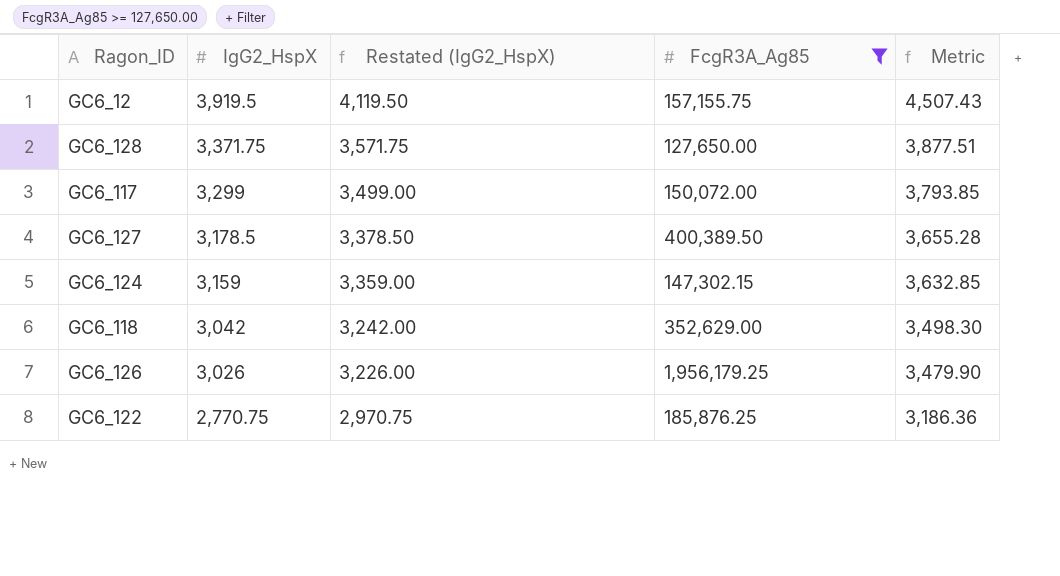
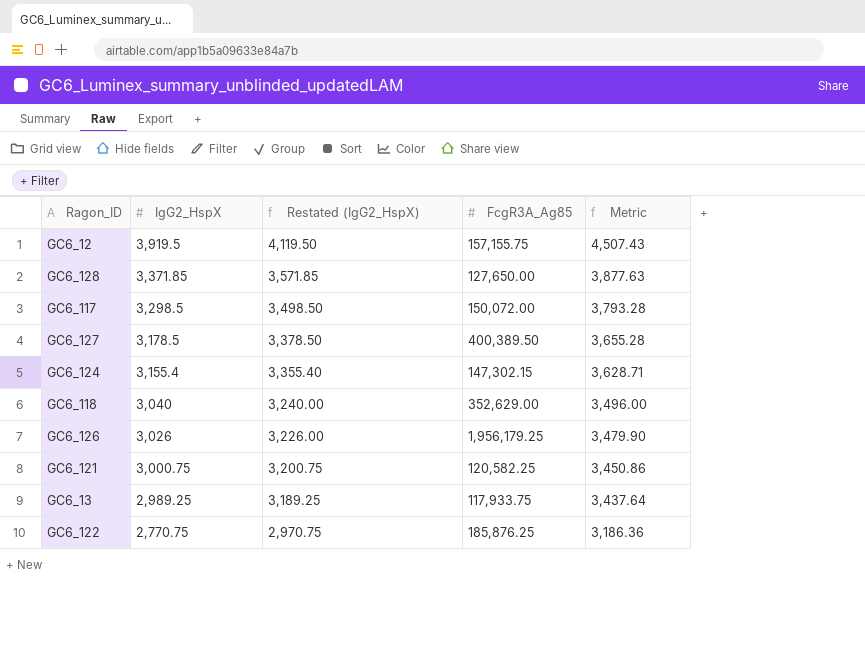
filter: FcgR3A_Ag85 >= 127,650.00 -> none
GC6_128 | IgG2_HspX: 3,371.75 -> 3,371.85
GC6_128 | Restated (IgG2_HspX): 3,571.75 -> 3,571.85
GC6_128 | Metric: 3,877.51 -> 3,877.63
GC6_117 | IgG2_HspX: 3,299 -> 3,298.5
GC6_117 | Restated (IgG2_HspX): 3,499.00 -> 3,498.50
GC6_117 | Metric: 3,793.85 -> 3,793.28
GC6_124 | IgG2_HspX: 3,159 -> 3,155.4
GC6_124 | Restated (IgG2_HspX): 3,359.00 -> 3,355.40
GC6_124 | Metric: 3,632.85 -> 3,628.71
GC6_118 | IgG2_HspX: 3,042 -> 3,040
GC6_118 | Restated (IgG2_HspX): 3,242.00 -> 3,240.00
GC6_118 | Metric: 3,498.30 -> 3,496.00

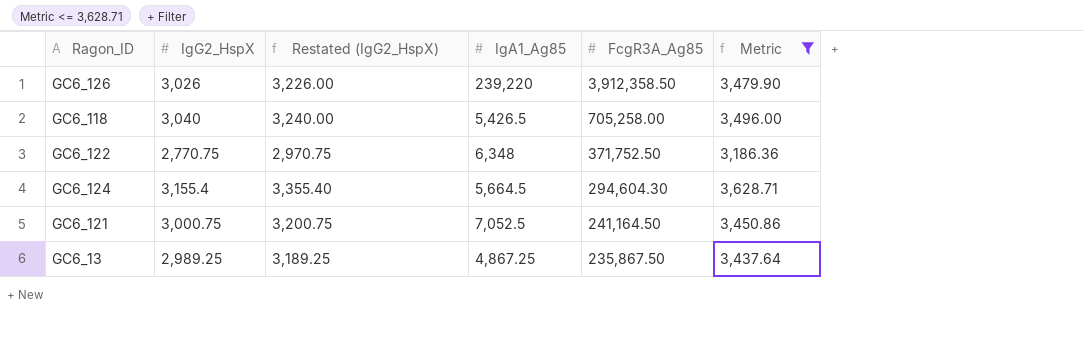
filter: none -> Metric <= 3,628.71
row order: IgG2_HspX descending -> FcgR3A_Ag85 descending
column IgA1_Ag85 | position: none -> 4
GC6_126 | FcgR3A_Ag85: 1,956,179.25 -> 3,912,358.50
GC6_118 | FcgR3A_Ag85: 352,629.00 -> 705,258.00
GC6_122 | FcgR3A_Ag85: 185,876.25 -> 371,752.50
GC6_124 | FcgR3A_Ag85: 147,302.15 -> 294,604.30
GC6_121 | FcgR3A_Ag85: 120,582.25 -> 241,164.50
GC6_13 | FcgR3A_Ag85: 117,933.75 -> 235,867.50

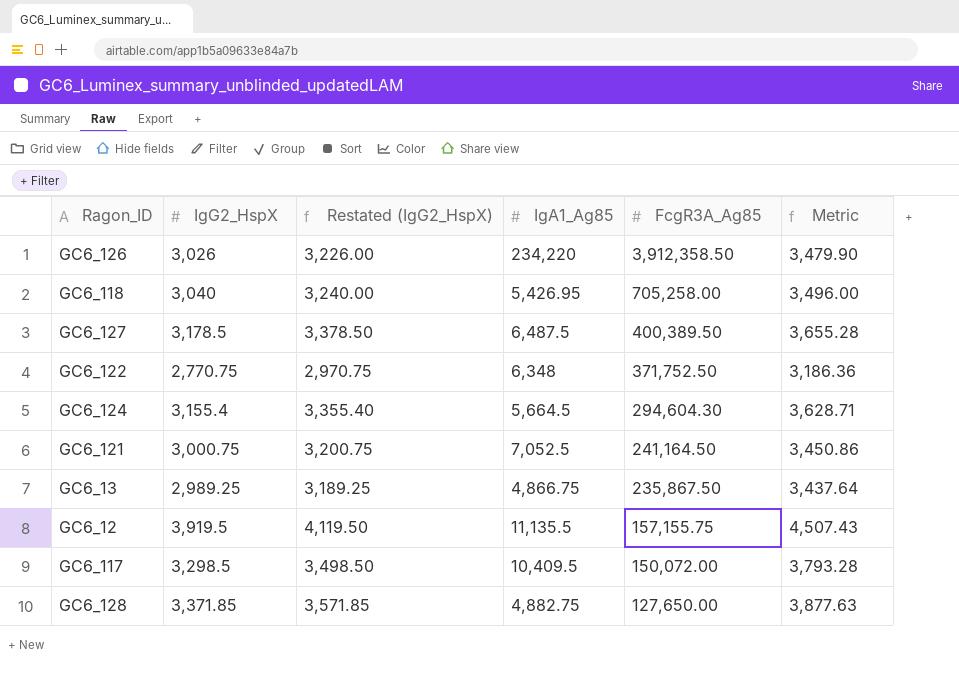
filter: Metric <= 3,628.71 -> none
GC6_126 | IgA1_Ag85: 239,220 -> 234,220
GC6_118 | IgA1_Ag85: 5,426.5 -> 5,426.95
GC6_13 | IgA1_Ag85: 4,867.25 -> 4,866.75

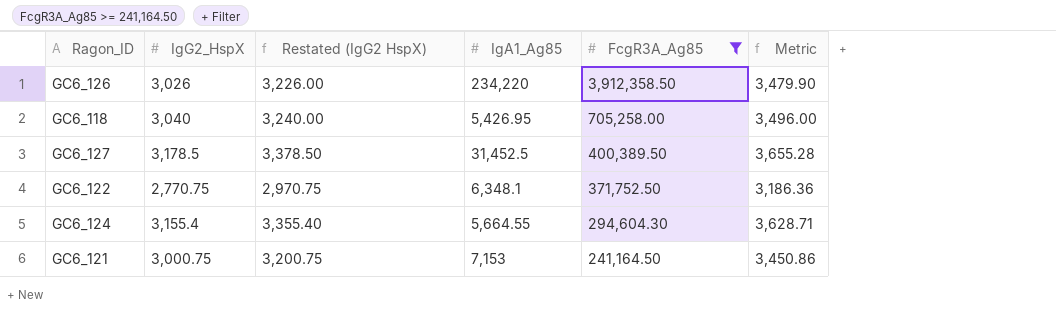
filter: none -> FcgR3A_Ag85 >= 241,164.50
column name: Restated (IgG2_HspX) -> Restated (IgG2 HspX)
GC6_127 | IgA1_Ag85: 6,487.5 -> 31,452.5
GC6_122 | IgA1_Ag85: 6,348 -> 6,348.1
GC6_124 | IgA1_Ag85: 5,664.5 -> 5,664.55
GC6_121 | IgA1_Ag85: 7,052.5 -> 7,153

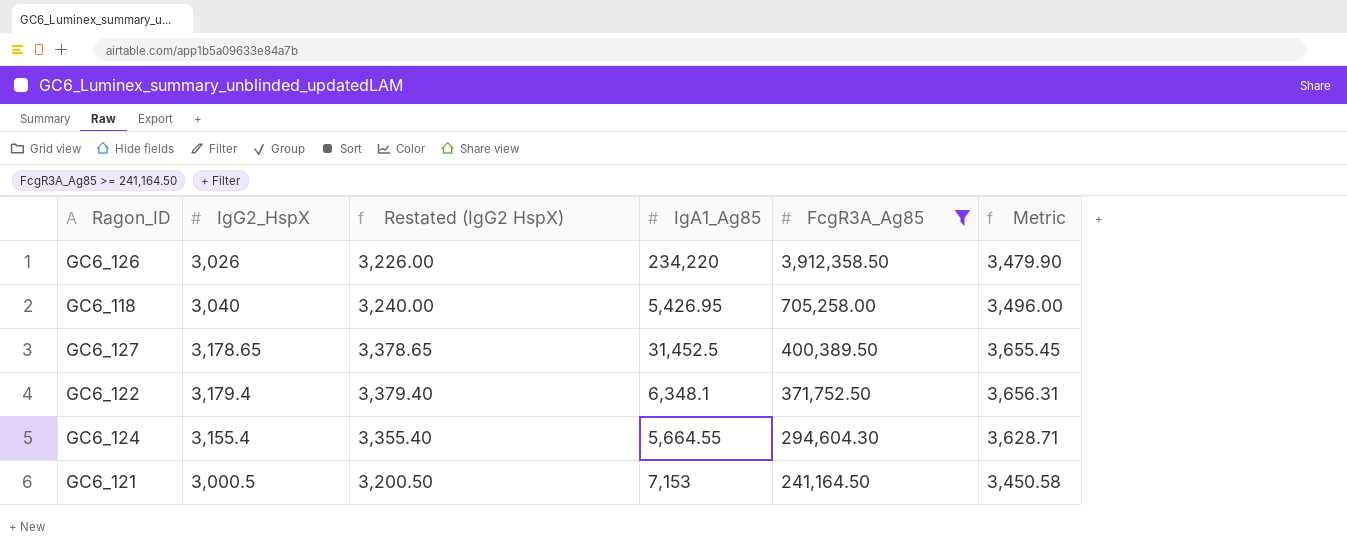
GC6_127 | IgG2_HspX: 3,178.5 -> 3,178.65
GC6_127 | Restated (IgG2 HspX): 3,378.50 -> 3,378.65
GC6_127 | Metric: 3,655.28 -> 3,655.45
GC6_122 | IgG2_HspX: 2,770.75 -> 3,179.4
GC6_122 | Restated (IgG2 HspX): 2,970.75 -> 3,379.40
GC6_122 | Metric: 3,186.36 -> 3,656.31
GC6_121 | IgG2_HspX: 3,000.75 -> 3,000.5
GC6_121 | Restated (IgG2 HspX): 3,200.75 -> 3,200.50
GC6_121 | Metric: 3,450.86 -> 3,450.58

